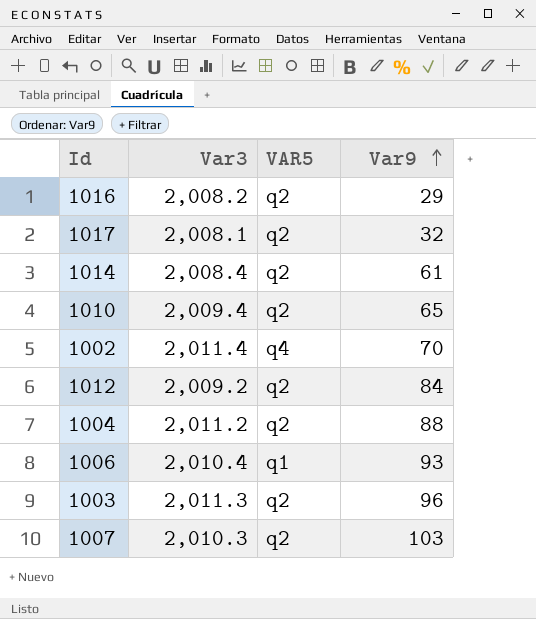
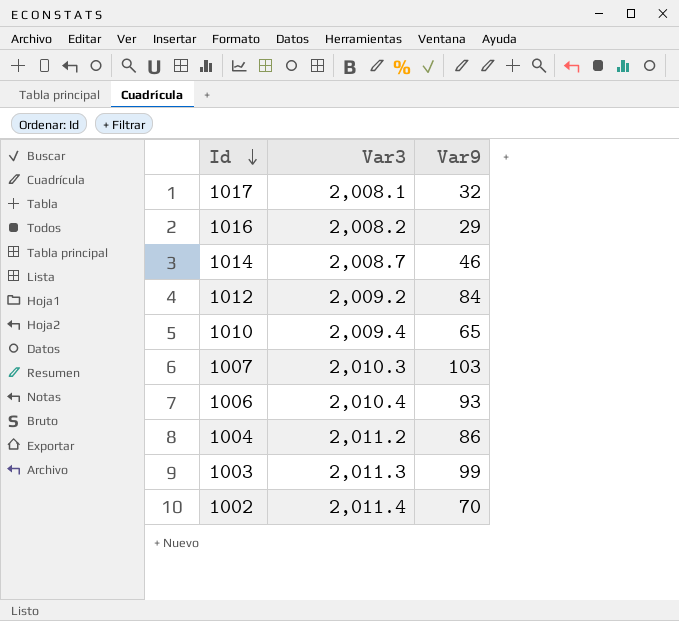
row order: Var9 ascending -> Id descending
column VAR5 | position: 3 -> none
1014 | Var3: 2,008.4 -> 2,008.7
1014 | Var9: 61 -> 46
1004 | Var9: 88 -> 86
1003 | Var9: 96 -> 99

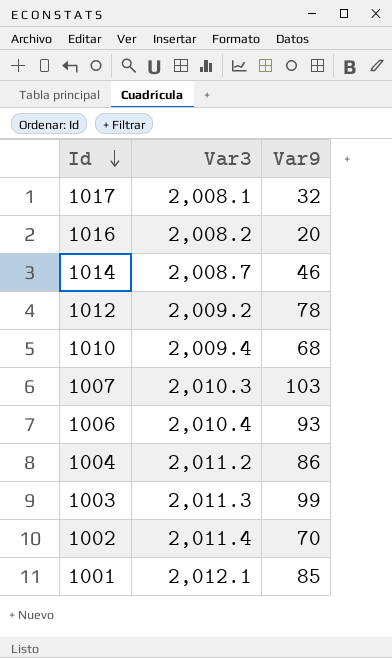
1016 | Var9: 29 -> 20
1012 | Var9: 84 -> 78
1010 | Var9: 65 -> 68
row 1001: none -> 2,012.1 | 85

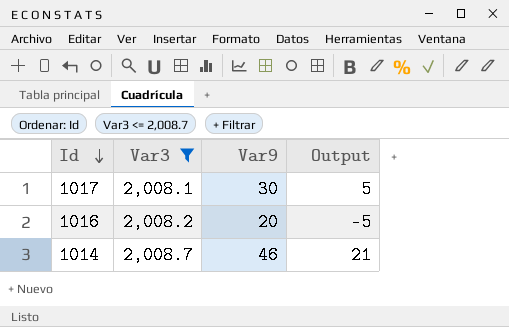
filter: none -> Var3 <= 2,008.7
column Output | formula: none -> [Var9] - 25
1017 | Var9: 32 -> 30

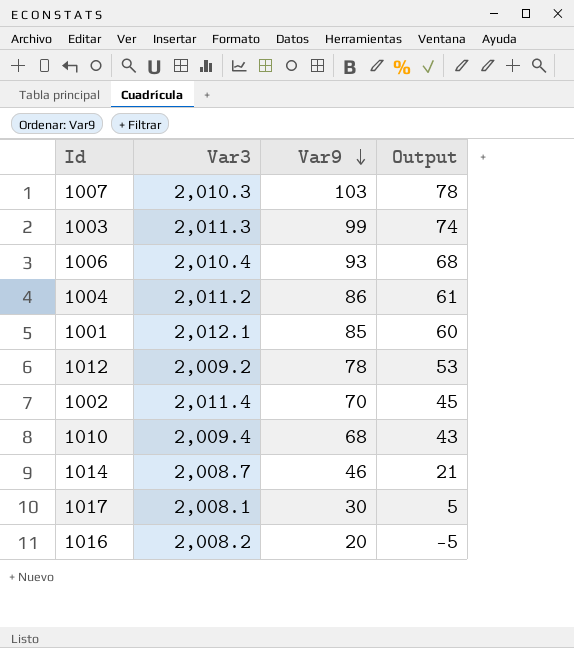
filter: Var3 <= 2,008.7 -> none
row order: Id descending -> Var9 descending

